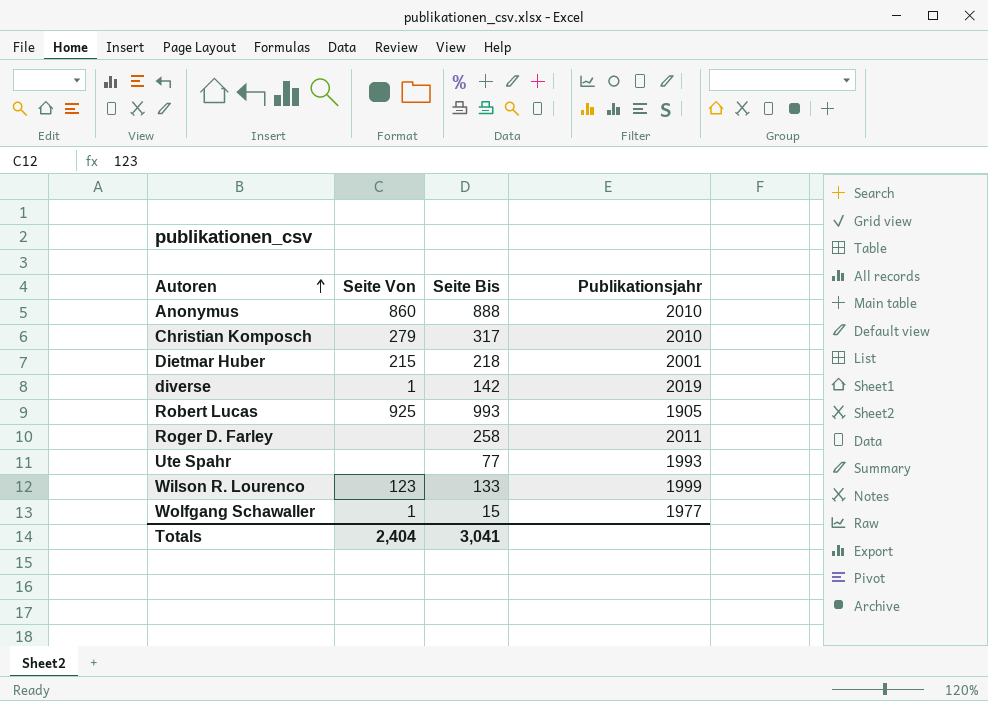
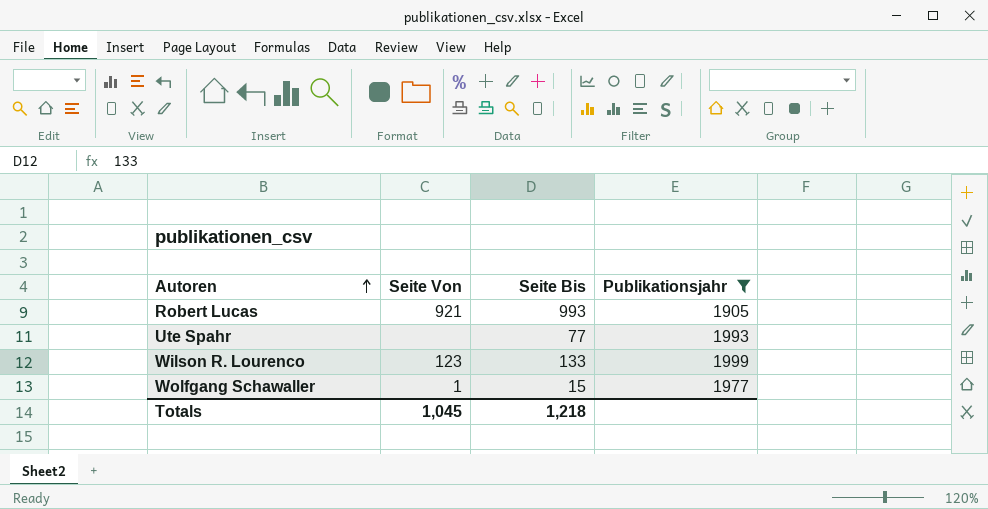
filter: none -> Publikationsjahr <= 1999
Robert Lucas | Seite Von: 925 -> 921
Totals | Seite Von: 2,404 -> 1,045
Totals | Seite Bis: 3,041 -> 1,218

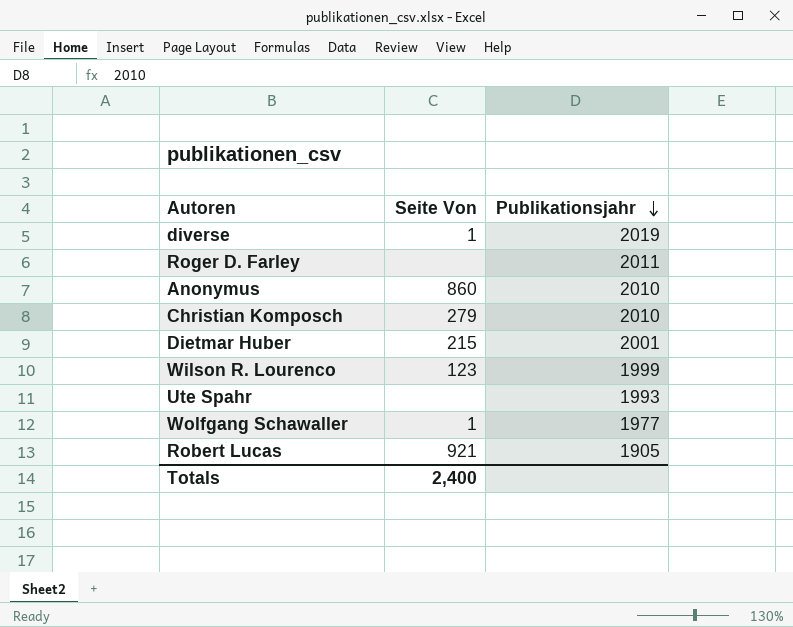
filter: Publikationsjahr <= 1999 -> none
row order: Autoren ascending -> Publikationsjahr descending
column Seite Bis | position: 3 -> none
Totals | Seite Von: 1,045 -> 2,400

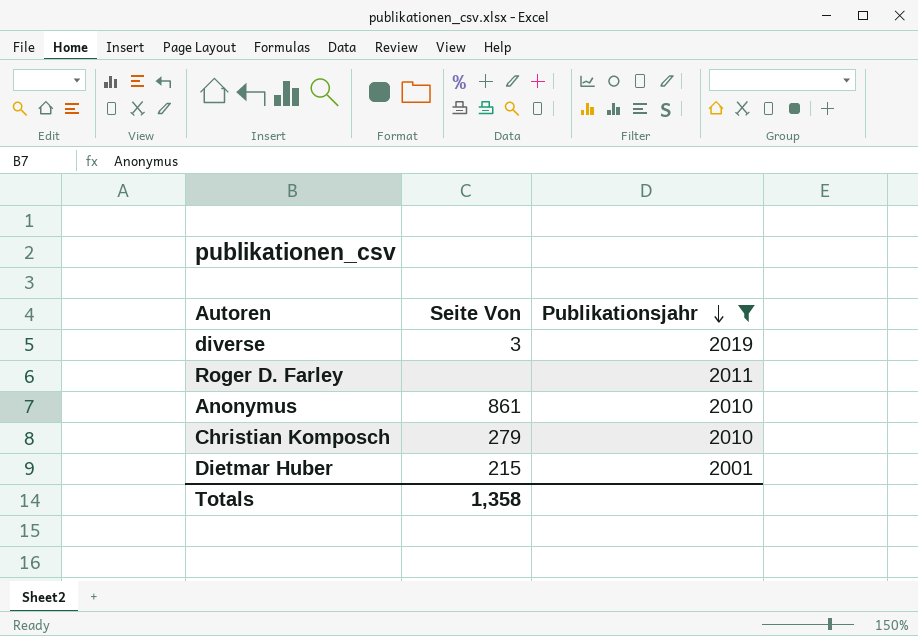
filter: none -> Publikationsjahr >= 2001
diverse | Seite Von: 1 -> 3
Anonymus | Seite Von: 860 -> 861
Totals | Seite Von: 2,400 -> 1,358

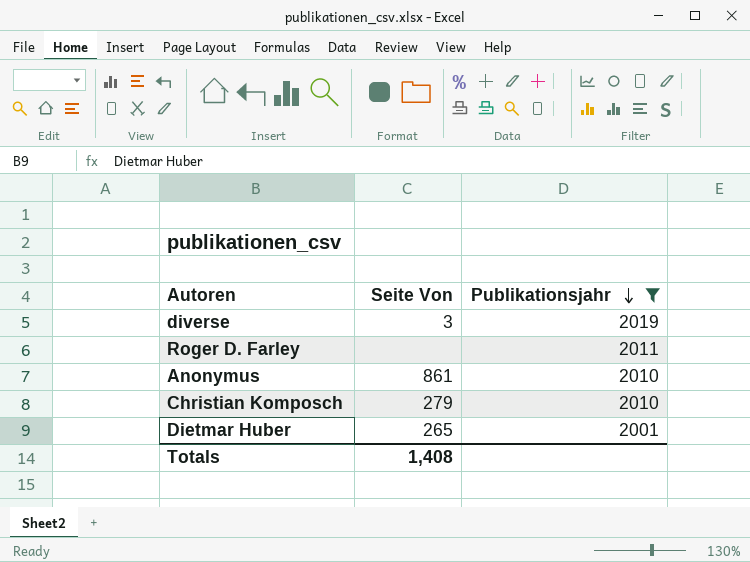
Dietmar Huber | Seite Von: 215 -> 265
Totals | Seite Von: 1,358 -> 1,408

